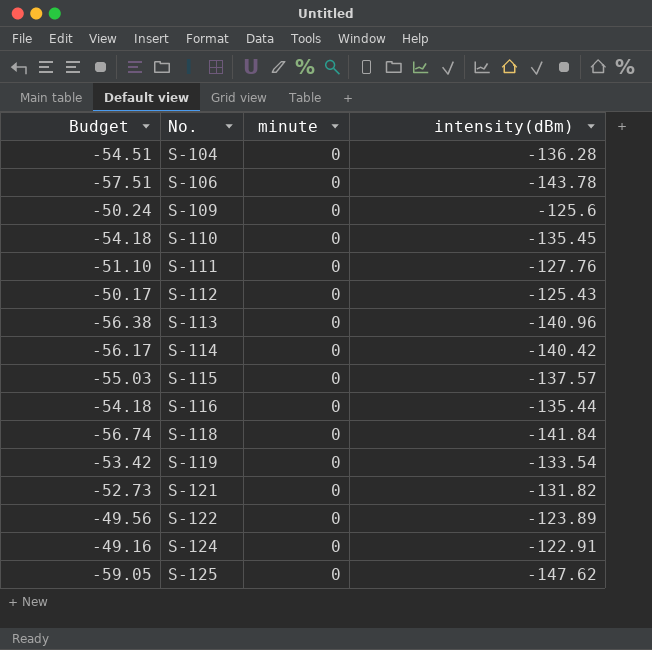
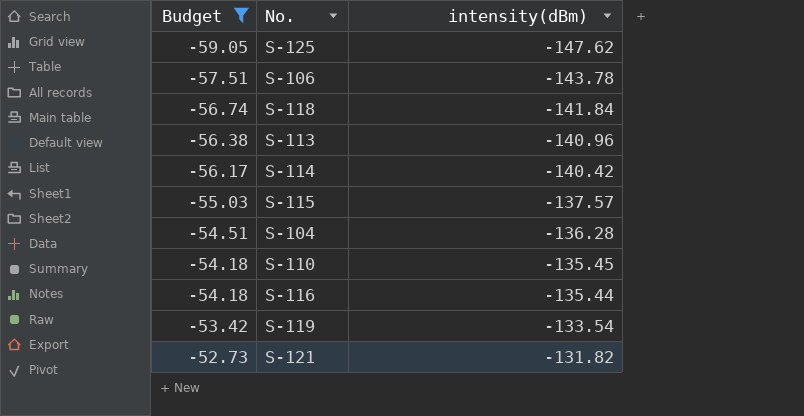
filter: none -> Budget <= -52.73
row order: No. ascending -> Budget ascending
column minute | position: 3 -> none

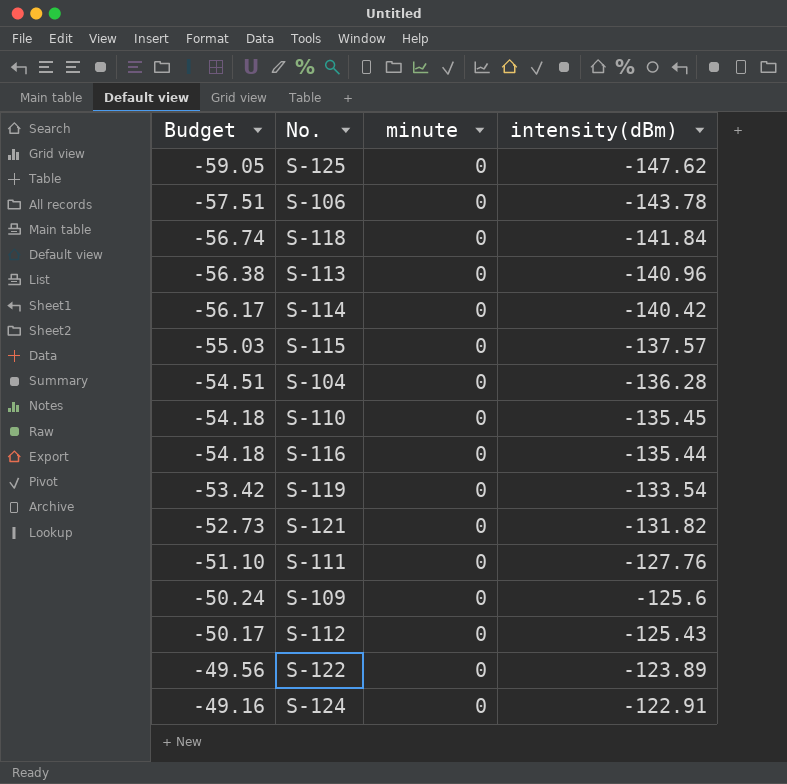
filter: Budget <= -52.73 -> none
column minute | position: none -> 3

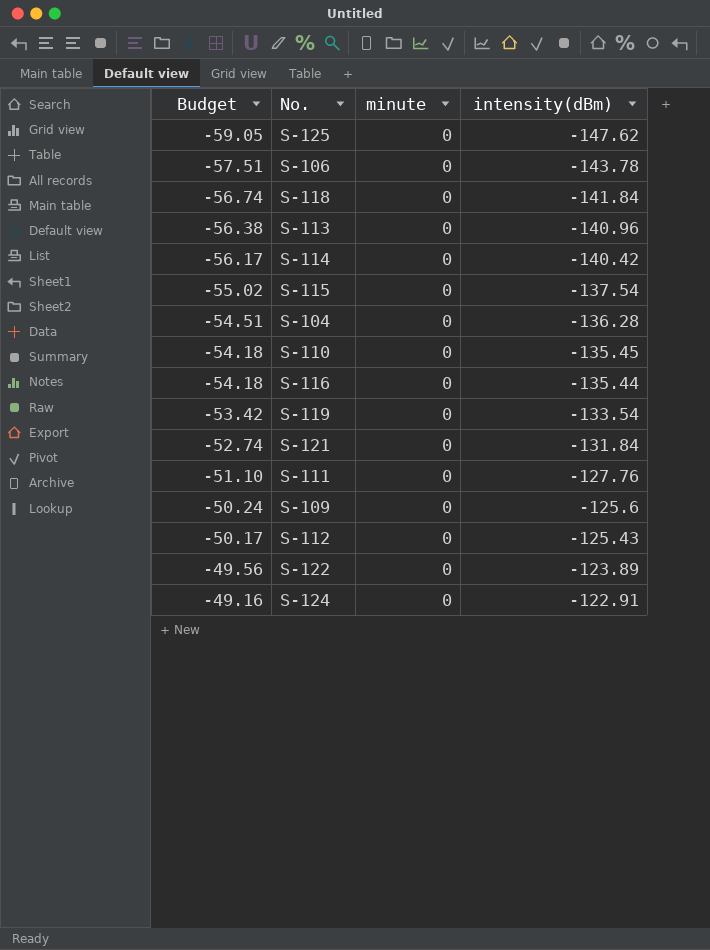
S-115 | Budget: -55.03 -> -55.02
S-115 | intensity(dBm): -137.57 -> -137.54
S-121 | Budget: -52.73 -> -52.74
S-121 | intensity(dBm): -131.82 -> -131.84

